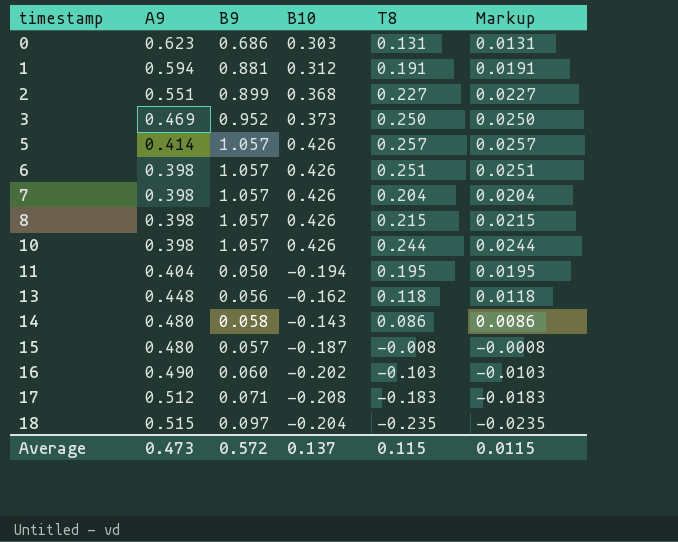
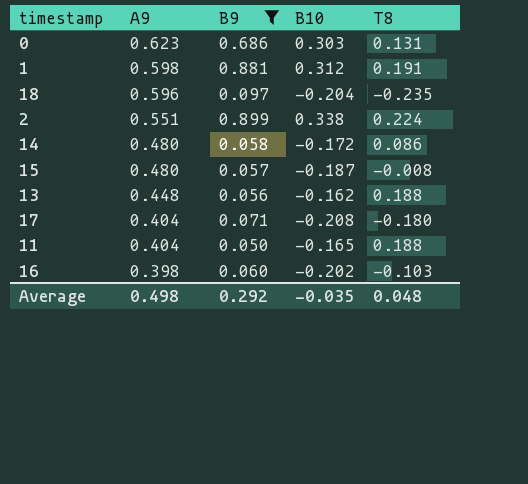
filter: none -> B9 <= 0.899
row order: timestamp ascending -> A9 descending
column Markup | formula: [T8] * 0.1 -> none
1 | A9: 0.594 -> 0.598
18 | A9: 0.515 -> 0.596
2 | B10: 0.368 -> 0.338
2 | T8: 0.227 -> 0.224
14 | B10: -0.143 -> -0.172
13 | T8: 0.118 -> 0.188
17 | A9: 0.512 -> 0.404
17 | T8: -0.183 -> -0.180
11 | B10: -0.194 -> -0.165
11 | T8: 0.195 -> 0.188
16 | A9: 0.490 -> 0.398
Average | A9: 0.473 -> 0.498
Average | B9: 0.572 -> 0.292
Average | B10: 0.137 -> -0.035
Average | T8: 0.115 -> 0.048

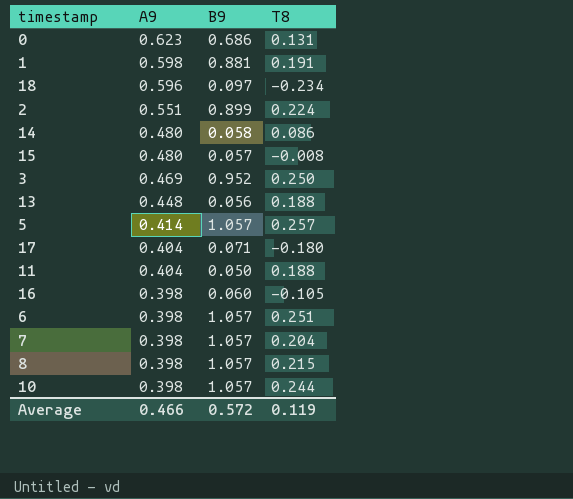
filter: B9 <= 0.899 -> none
column B10 | position: 4 -> none
18 | T8: -0.235 -> -0.234
16 | T8: -0.103 -> -0.105
Average | A9: 0.498 -> 0.466
Average | B9: 0.292 -> 0.572
Average | T8: 0.048 -> 0.119

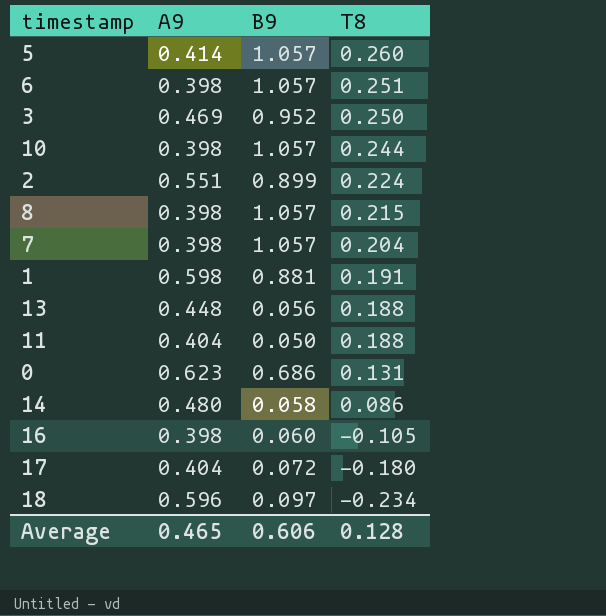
row order: A9 descending -> T8 descending
row 15: 0.480 | 0.057 | -0.008 -> none
5 | T8: 0.257 -> 0.260
17 | B9: 0.071 -> 0.072
Average | A9: 0.466 -> 0.465
Average | B9: 0.572 -> 0.606
Average | T8: 0.119 -> 0.128

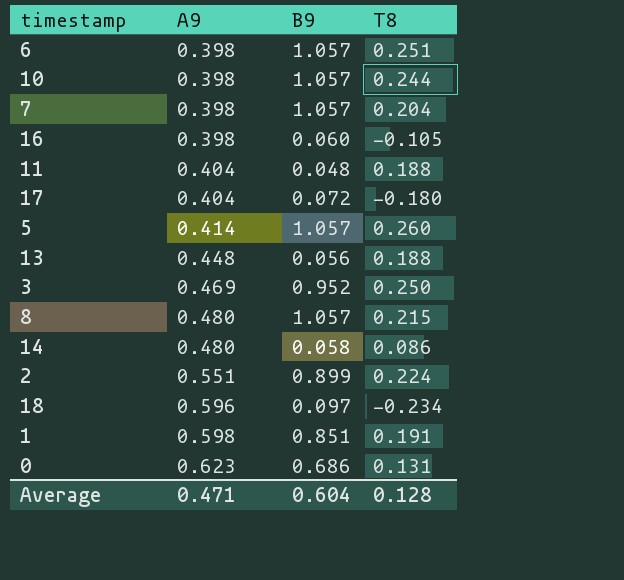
row order: T8 descending -> A9 ascending
11 | B9: 0.050 -> 0.048
8 | A9: 0.398 -> 0.480
1 | B9: 0.881 -> 0.851
Average | A9: 0.465 -> 0.471
Average | B9: 0.606 -> 0.604

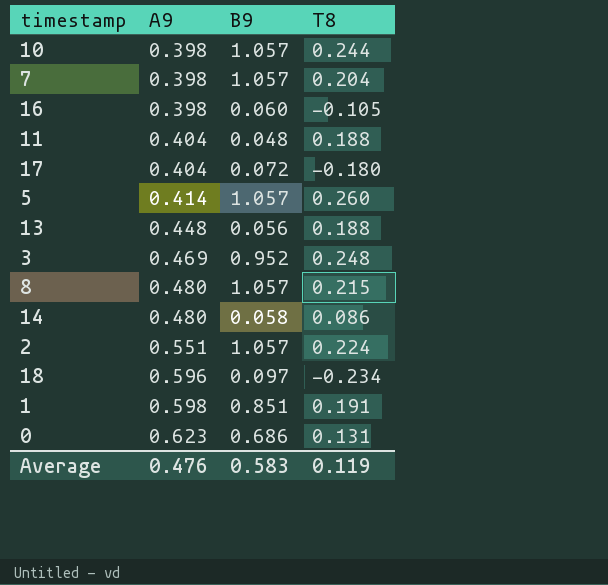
row 6: 0.398 | 1.057 | 0.251 -> none
3 | T8: 0.250 -> 0.248
2 | B9: 0.899 -> 1.057
Average | A9: 0.471 -> 0.476
Average | B9: 0.604 -> 0.583
Average | T8: 0.128 -> 0.119

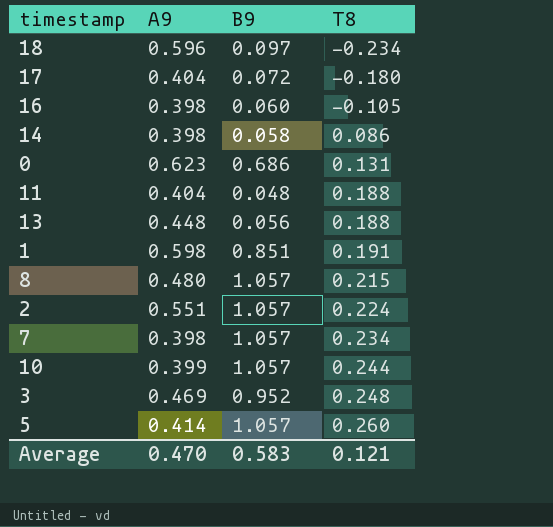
row order: A9 ascending -> T8 ascending
14 | A9: 0.480 -> 0.398
7 | T8: 0.204 -> 0.234
10 | A9: 0.398 -> 0.399
Average | A9: 0.476 -> 0.470
Average | T8: 0.119 -> 0.121

